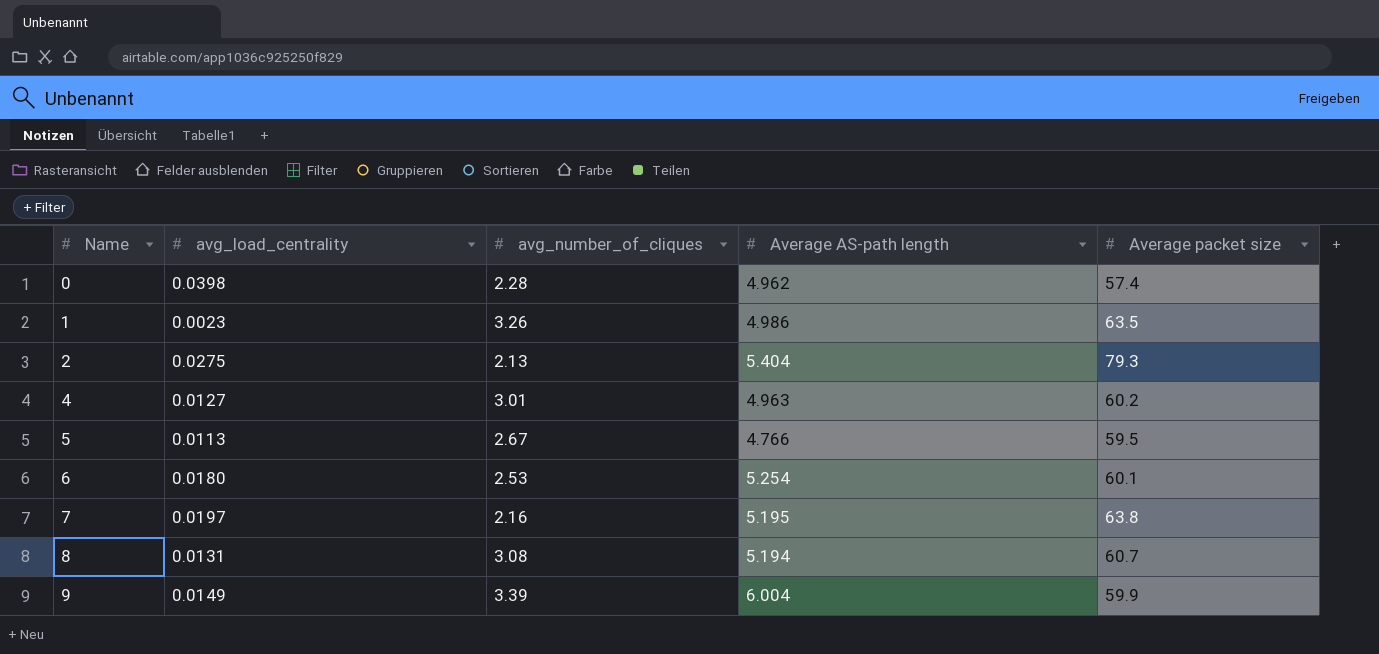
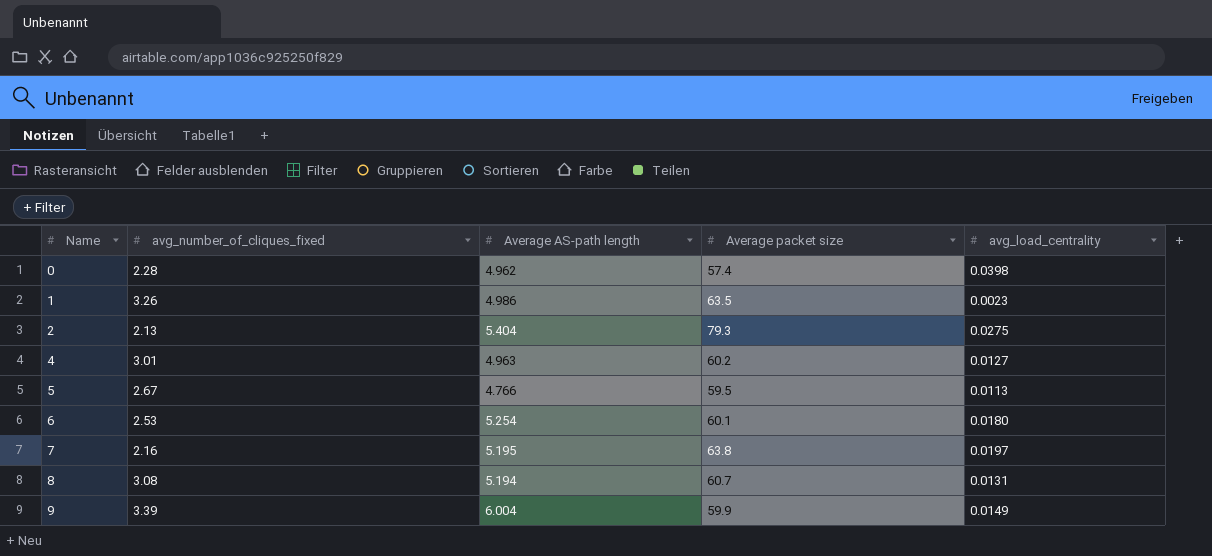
column name: avg_number_of_cliques -> avg_number_of_cliques_fixed
column avg_load_centrality | position: 2 -> 5

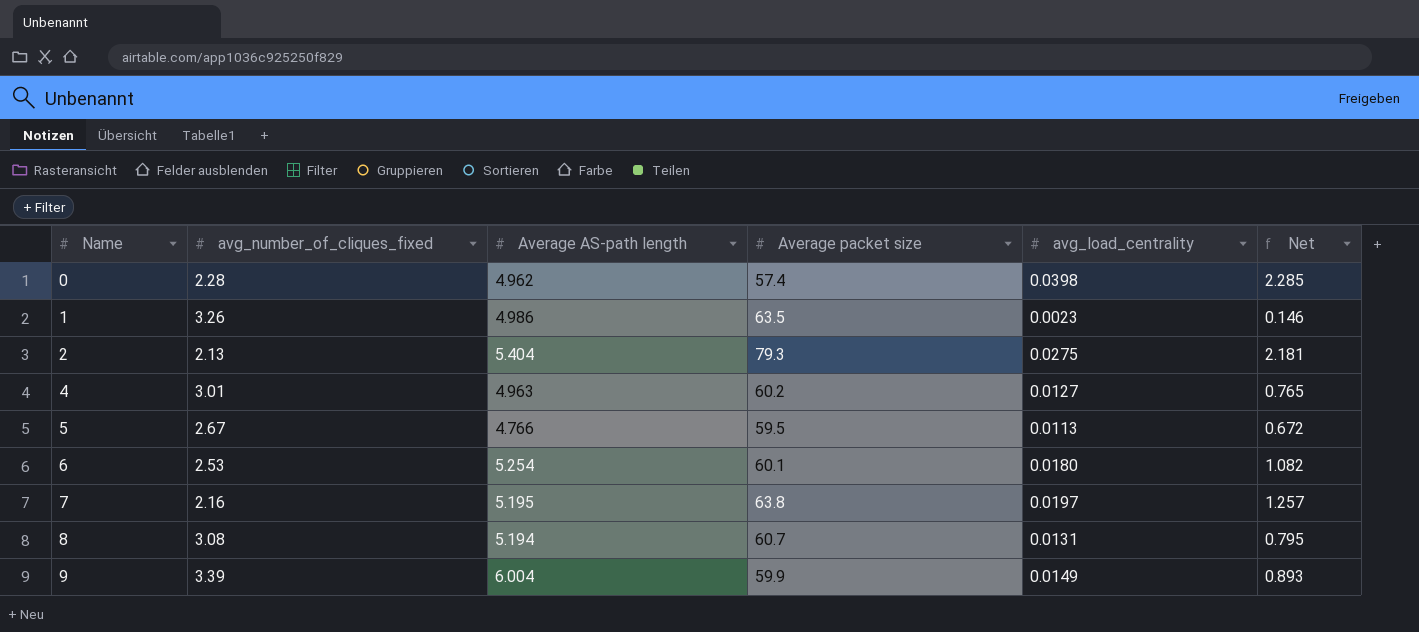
column Net | formula: none -> [Average packet size] * [avg_load_centrality]

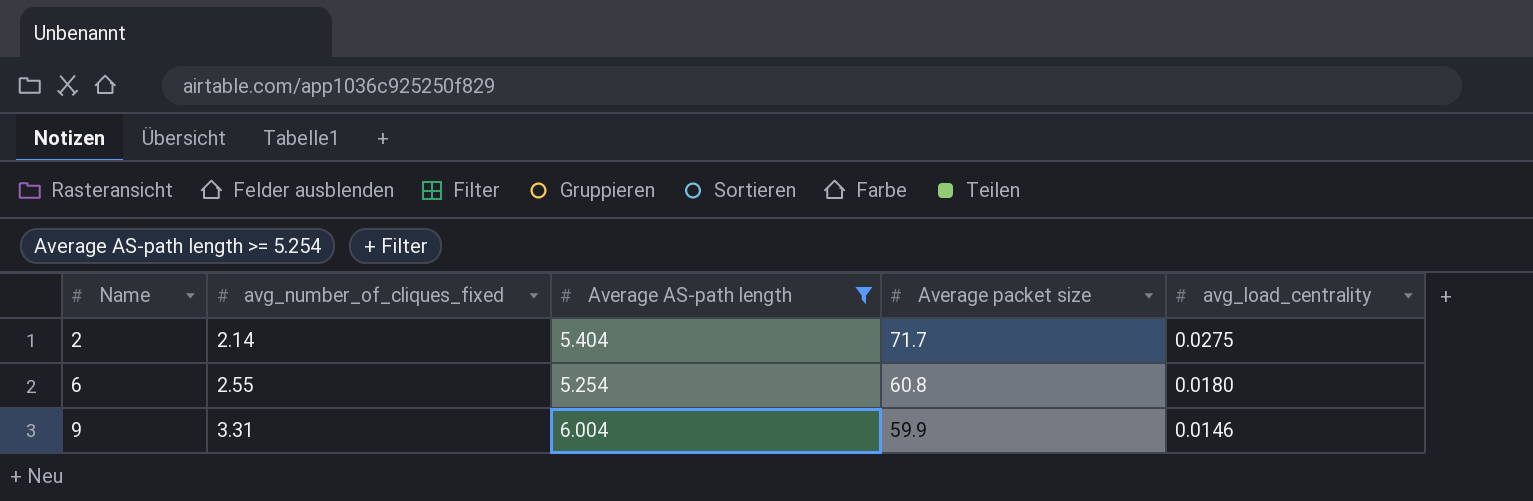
filter: none -> Average AS-path length >= 5.254
column Net | formula: [Average packet size] * [avg_load_centrality] -> none
2 | avg_number_of_cliques_fixed: 2.13 -> 2.14
2 | Average packet size: 79.3 -> 71.7
6 | avg_number_of_cliques_fixed: 2.53 -> 2.55
6 | Average packet size: 60.1 -> 60.8
9 | avg_number_of_cliques_fixed: 3.39 -> 3.31
9 | avg_load_centrality: 0.0149 -> 0.0146

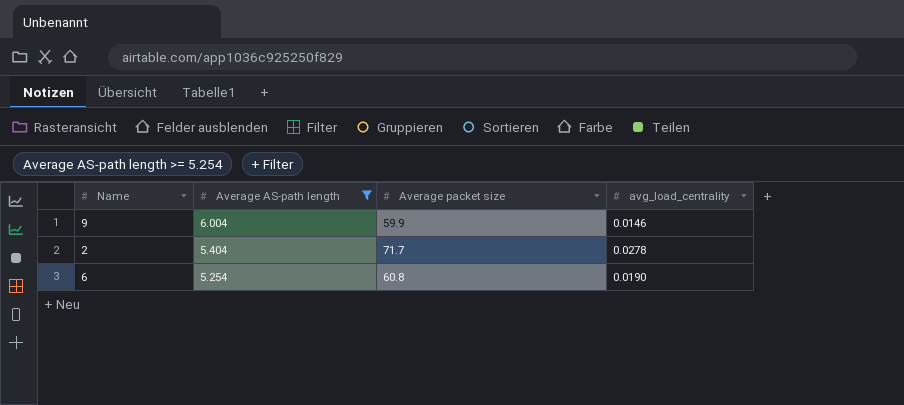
row order: Name ascending -> Average AS-path length descending
column avg_number_of_cliques_fixed | position: 2 -> none
2 | avg_load_centrality: 0.0275 -> 0.0278
6 | avg_load_centrality: 0.0180 -> 0.0190

